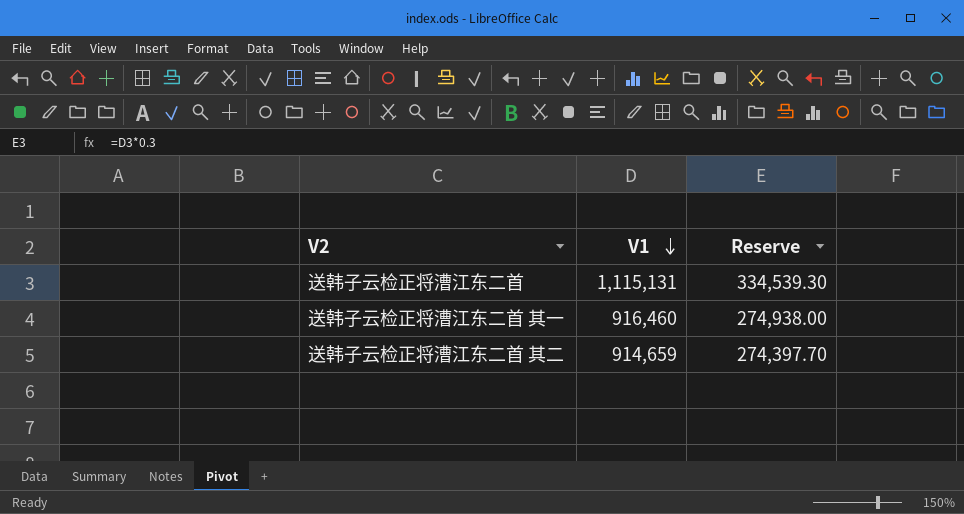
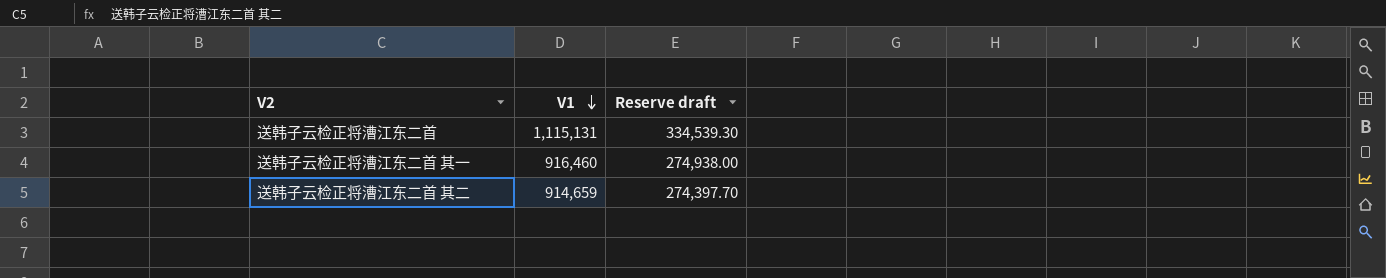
column name: Reserve -> Reserve draft

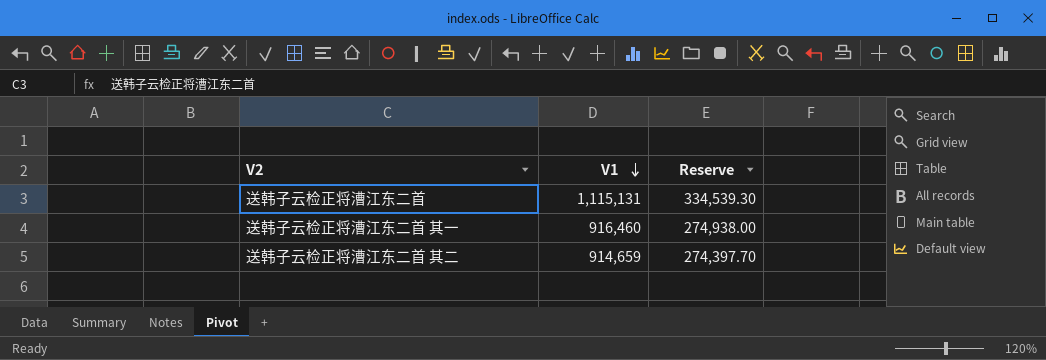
column name: Reserve draft -> Reserve

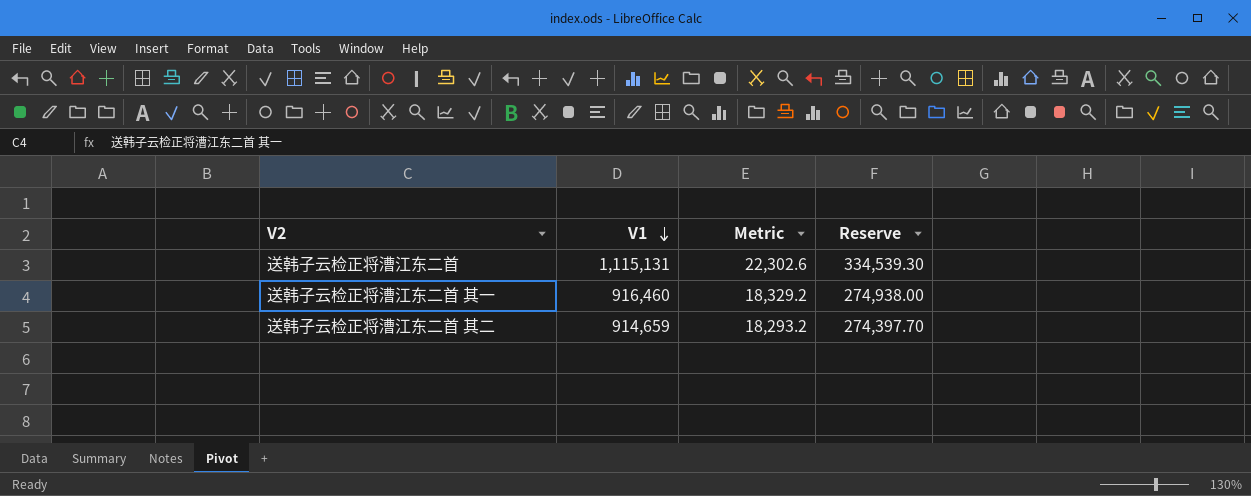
column Metric | formula: none -> [V1] * 0.02

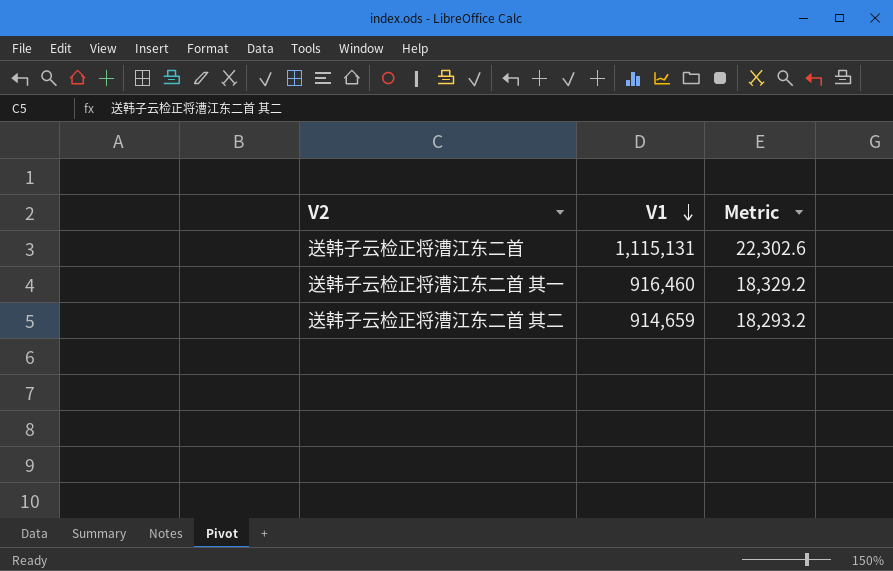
column Reserve | formula: [V1] * 0.3 -> none

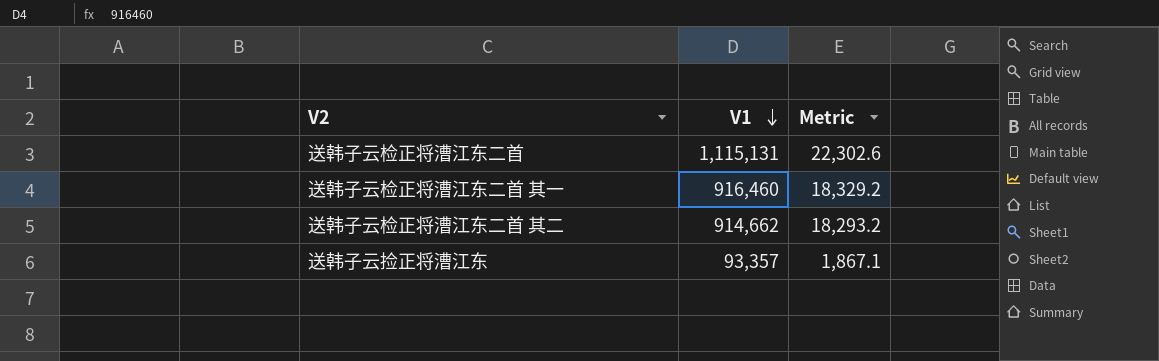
送韩子云检正将漕江东二首 其二 | V1: 914,659 -> 914,662
row 送韩子云捡正将漕江东: none -> 93,357 | 1,867.1

